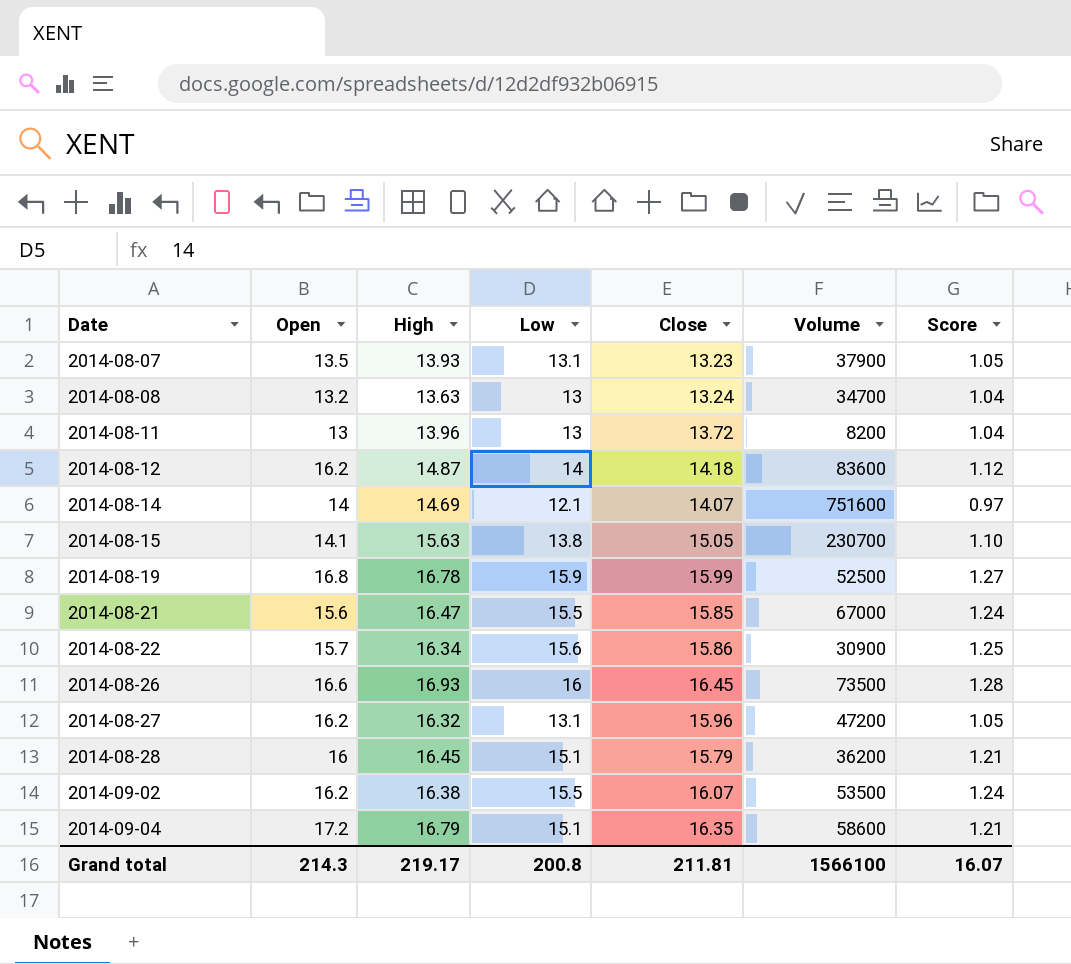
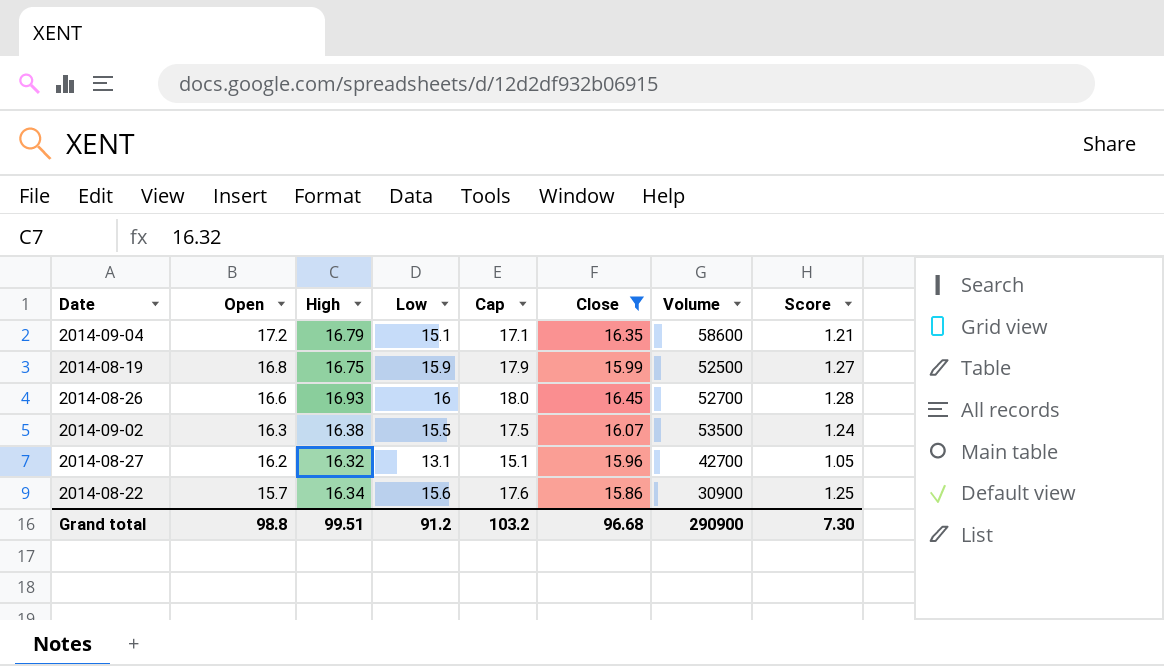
filter: none -> Close >= 15.86
row order: Date ascending -> Open descending
column Cap | formula: none -> [Low] + 2
2014-08-19 | High: 16.78 -> 16.75
2014-08-26 | Volume: 73500 -> 52700
2014-09-02 | Open: 16.2 -> 16.3
2014-08-27 | Volume: 47200 -> 42700
Grand total | Open: 214.3 -> 98.8
Grand total | High: 219.17 -> 99.51
Grand total | Low: 200.8 -> 91.2
Grand total | Close: 211.81 -> 96.68
Grand total | Volume: 1566100 -> 290900
Grand total | Score: 16.07 -> 7.30

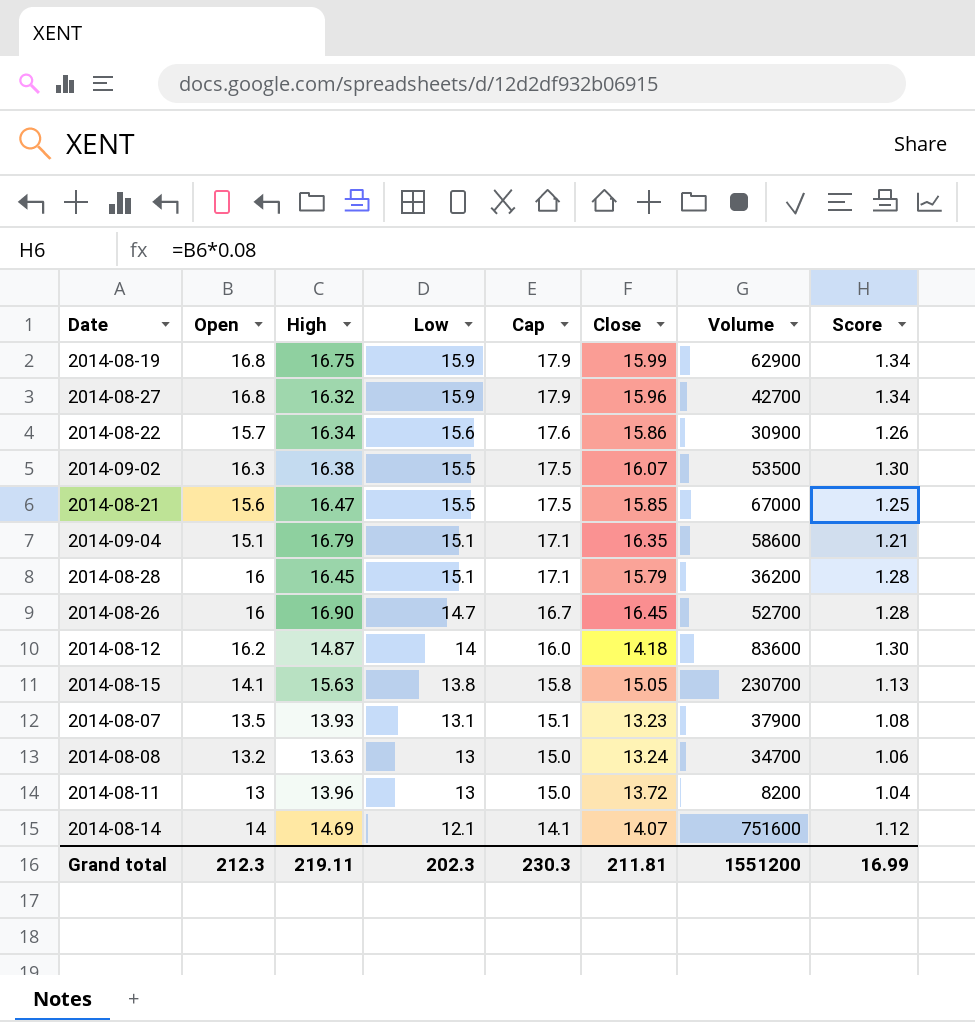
filter: Close >= 15.86 -> none
row order: Open descending -> Low descending
column Score | formula: [Low] * 0.08 -> [Open] * 0.08
2014-08-19 | Volume: 52500 -> 62900
2014-08-27 | Open: 16.2 -> 16.8
2014-08-27 | Low: 13.1 -> 15.9
2014-08-27 | Cap: 15.1 -> 17.9
2014-09-04 | Open: 17.2 -> 15.1
2014-08-26 | Open: 16.6 -> 16
2014-08-26 | High: 16.93 -> 16.90
2014-08-26 | Low: 16 -> 14.7
2014-08-26 | Cap: 18.0 -> 16.7
Grand total | Open: 98.8 -> 212.3
Grand total | High: 99.51 -> 219.11
Grand total | Low: 91.2 -> 202.3
Grand total | Cap: 103.2 -> 230.3
Grand total | Close: 96.68 -> 211.81
Grand total | Volume: 290900 -> 1551200
Grand total | Score: 7.30 -> 16.99

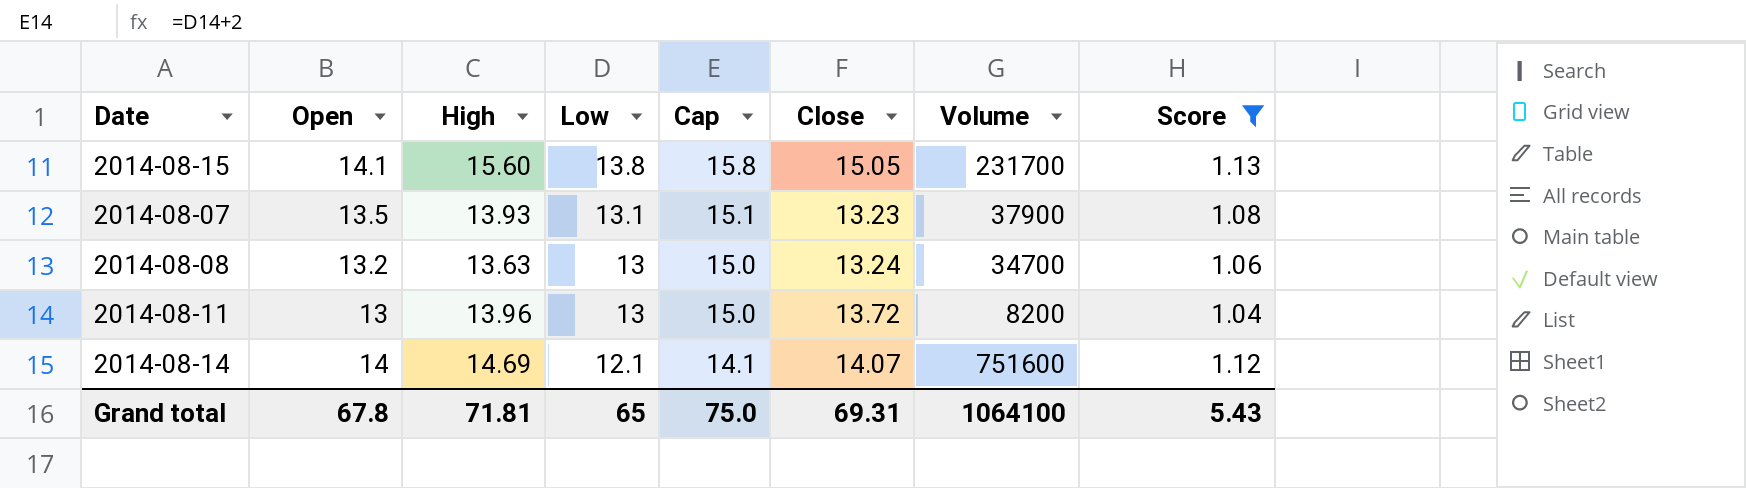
filter: none -> Score <= 1.13
2014-08-15 | High: 15.63 -> 15.60
2014-08-15 | Volume: 230700 -> 231700
Grand total | Open: 212.3 -> 67.8
Grand total | High: 219.11 -> 71.81
Grand total | Low: 202.3 -> 65
Grand total | Cap: 230.3 -> 75.0
Grand total | Close: 211.81 -> 69.31
Grand total | Volume: 1551200 -> 1064100
Grand total | Score: 16.99 -> 5.43

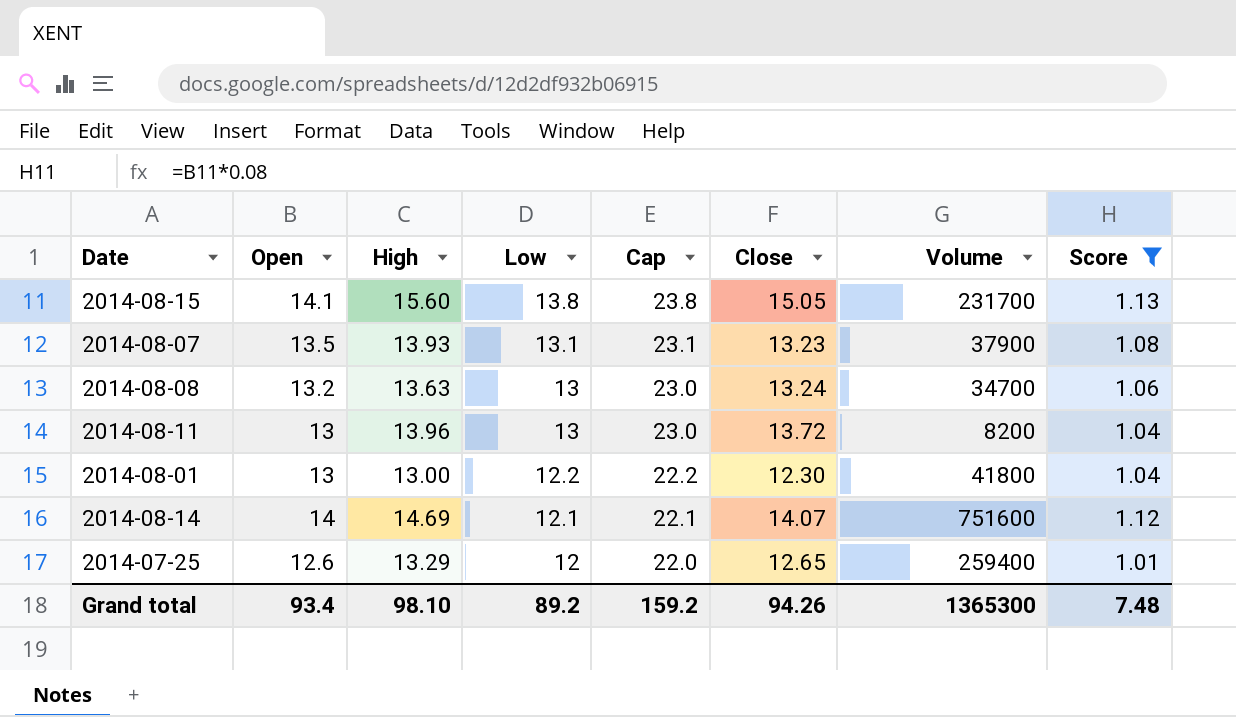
column Cap | formula: [Low] + 2 -> [Low] + 10
row 2014-08-01: none -> 13 | 13.00 | 12.2 | 22.2 | 12.30 | 41800 | 1.04
row 2014-07-25: none -> 12.6 | 13.29 | 12 | 22.0 | 12.65 | 259400 | 1.01
Grand total | Open: 67.8 -> 93.4
Grand total | High: 71.81 -> 98.10
Grand total | Low: 65 -> 89.2
Grand total | Cap: 75.0 -> 159.2
Grand total | Close: 69.31 -> 94.26
Grand total | Volume: 1064100 -> 1365300
Grand total | Score: 5.43 -> 7.48

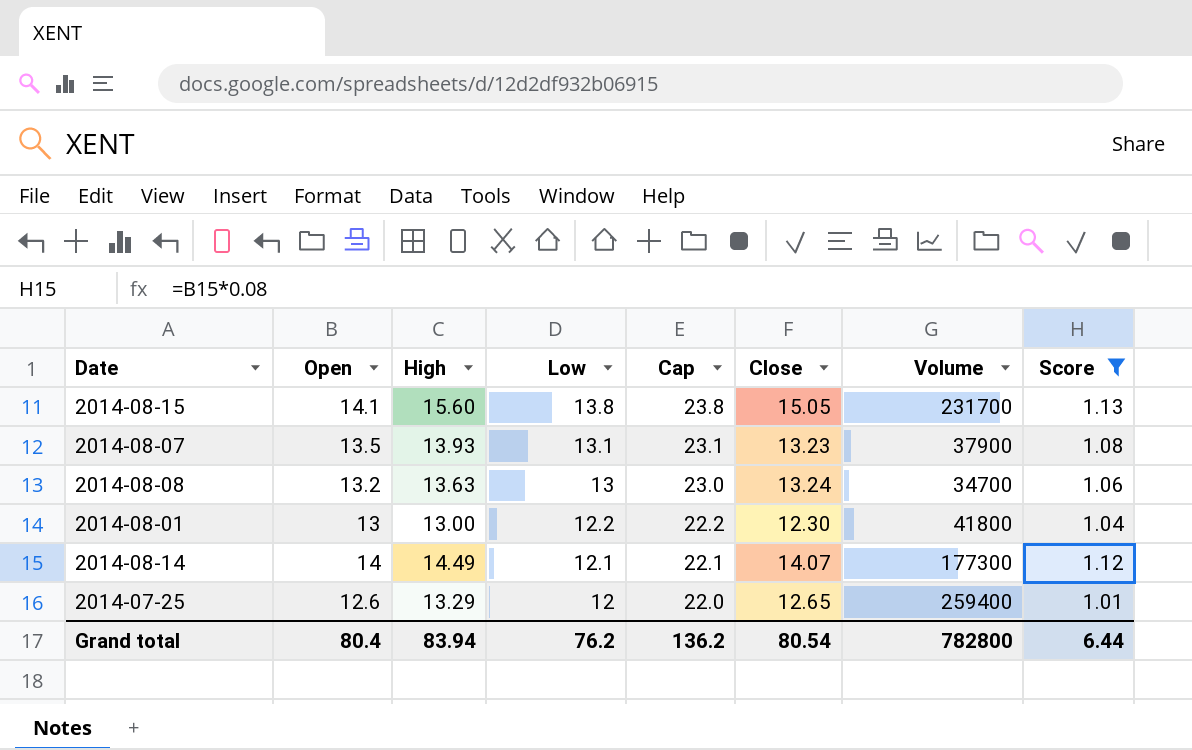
row 2014-08-11: 13 | 13.96 | 13 | 23.0 | 13.72 | 8200 | 1.04 -> none
2014-08-14 | High: 14.69 -> 14.49
2014-08-14 | Volume: 751600 -> 177300
Grand total | Open: 93.4 -> 80.4
Grand total | High: 98.10 -> 83.94
Grand total | Low: 89.2 -> 76.2
Grand total | Cap: 159.2 -> 136.2
Grand total | Close: 94.26 -> 80.54
Grand total | Volume: 1365300 -> 782800
Grand total | Score: 7.48 -> 6.44

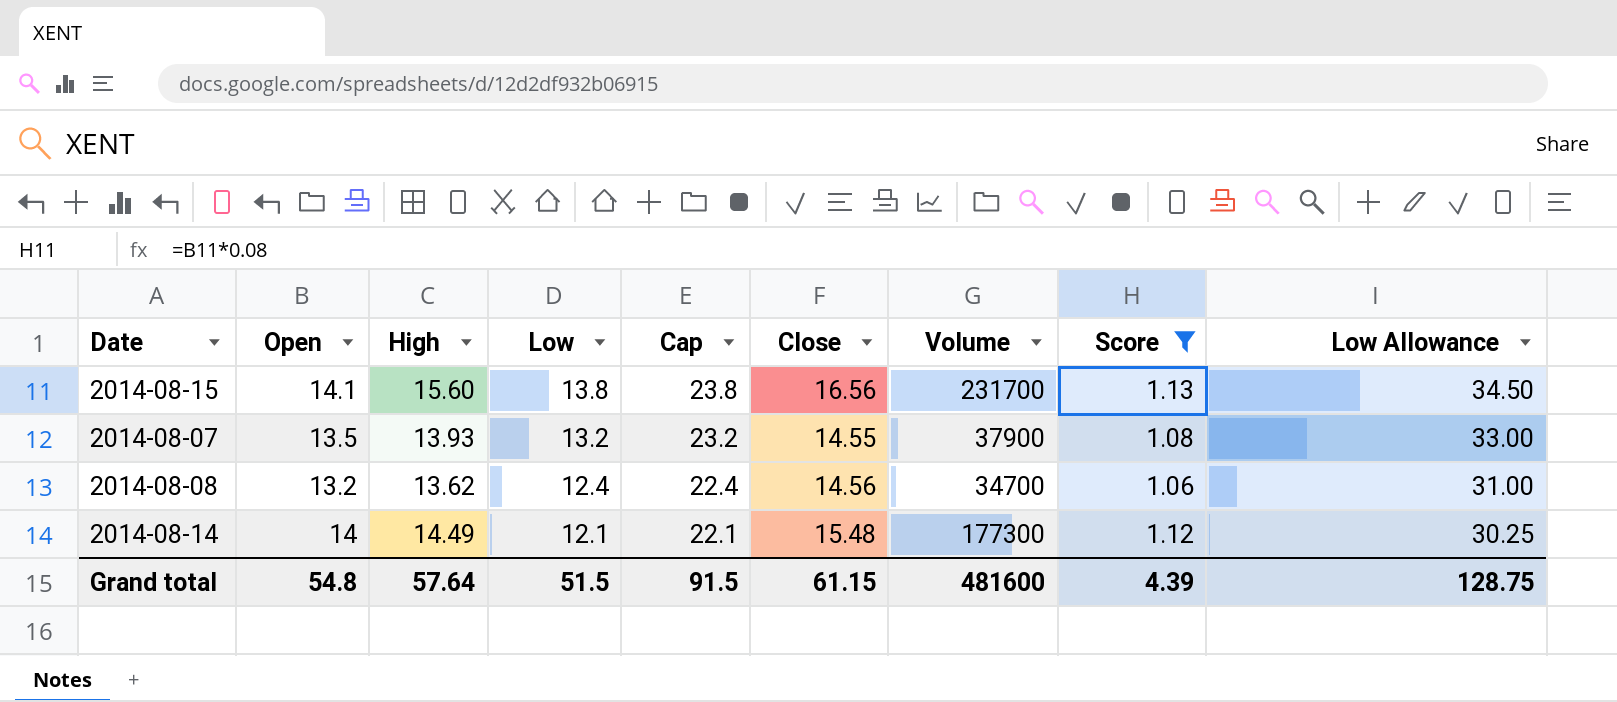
column Low Allowance | formula: none -> [Low] * 2.5
row 2014-08-01: 13 | 13.00 | 12.2 | 22.2 | 12.30 | 41800 | 1.04 -> none
row 2014-07-25: 12.6 | 13.29 | 12 | 22.0 | 12.65 | 259400 | 1.01 -> none
2014-08-15 | Close: 15.05 -> 16.56
2014-08-07 | Low: 13.1 -> 13.2
2014-08-07 | Cap: 23.1 -> 23.2
2014-08-07 | Close: 13.23 -> 14.55
2014-08-08 | High: 13.63 -> 13.62
2014-08-08 | Low: 13 -> 12.4
2014-08-08 | Cap: 23.0 -> 22.4
2014-08-08 | Close: 13.24 -> 14.56
2014-08-14 | Close: 14.07 -> 15.48
Grand total | Open: 80.4 -> 54.8
Grand total | High: 83.94 -> 57.64
Grand total | Low: 76.2 -> 51.5
Grand total | Cap: 136.2 -> 91.5
Grand total | Close: 80.54 -> 61.15
Grand total | Volume: 782800 -> 481600
Grand total | Score: 6.44 -> 4.39

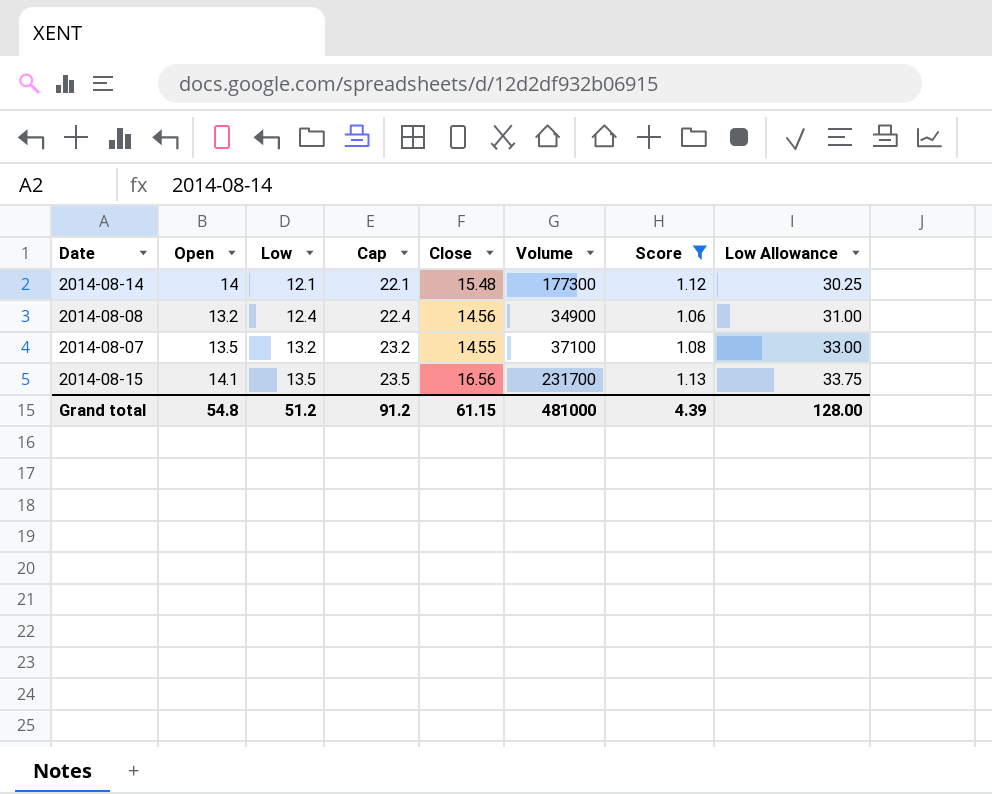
row order: Low descending -> Low ascending
column High | position: 3 -> none
2014-08-08 | Volume: 34700 -> 34900
2014-08-07 | Volume: 37900 -> 37100
2014-08-15 | Low: 13.8 -> 13.5
2014-08-15 | Cap: 23.8 -> 23.5
2014-08-15 | Low Allowance: 34.50 -> 33.75
Grand total | Low: 51.5 -> 51.2
Grand total | Cap: 91.5 -> 91.2
Grand total | Volume: 481600 -> 481000
Grand total | Low Allowance: 128.75 -> 128.00

